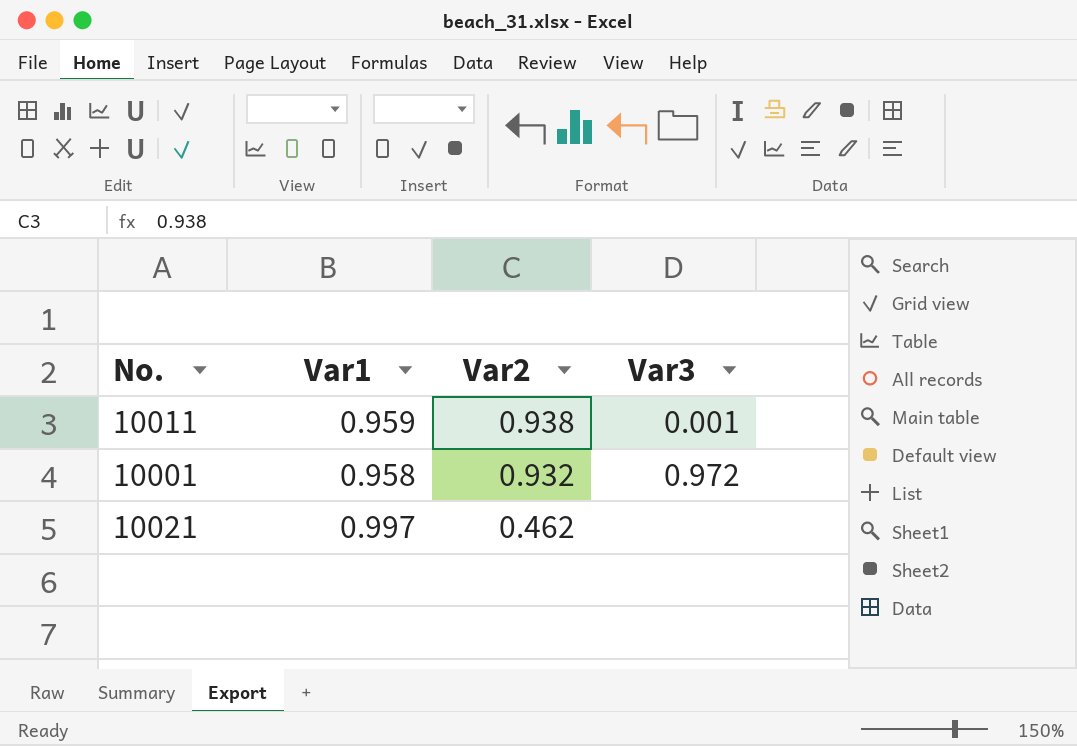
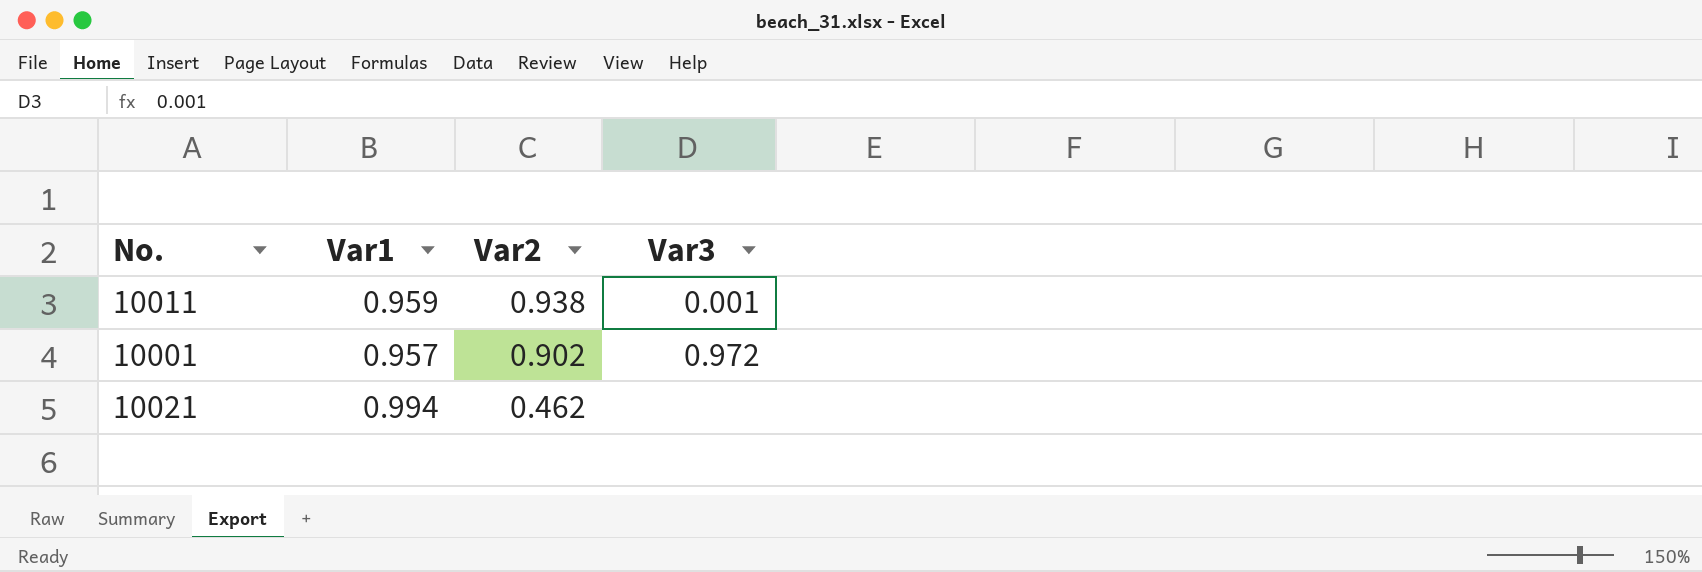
10001 | Var1: 0.958 -> 0.957
10001 | Var2: 0.932 -> 0.902
10021 | Var1: 0.997 -> 0.994

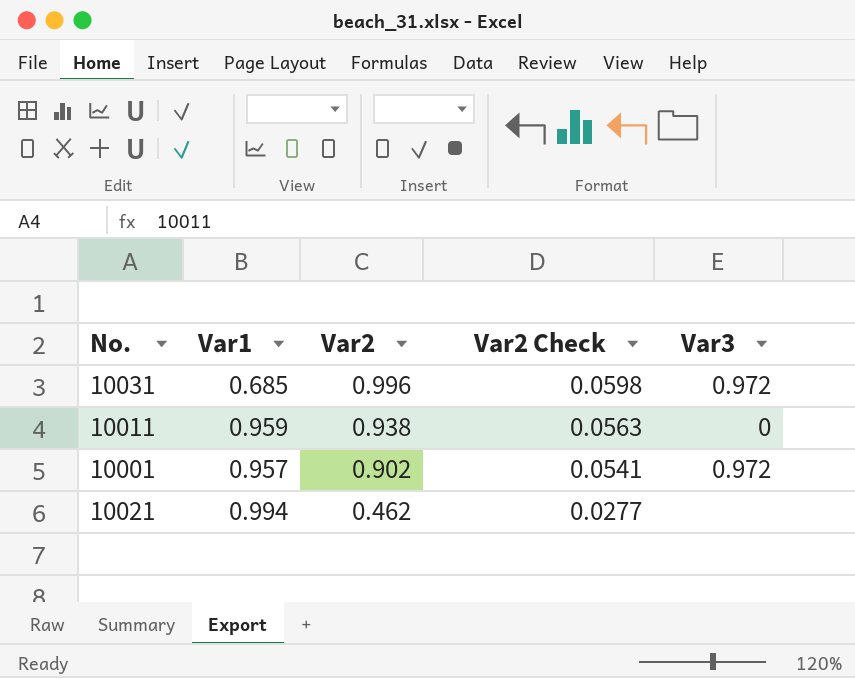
column Var2 Check | formula: none -> [Var2] * 0.06
row 10031: none -> 0.685 | 0.996 | 0.0598 | 0.972
10011 | Var3: 0.001 -> 0

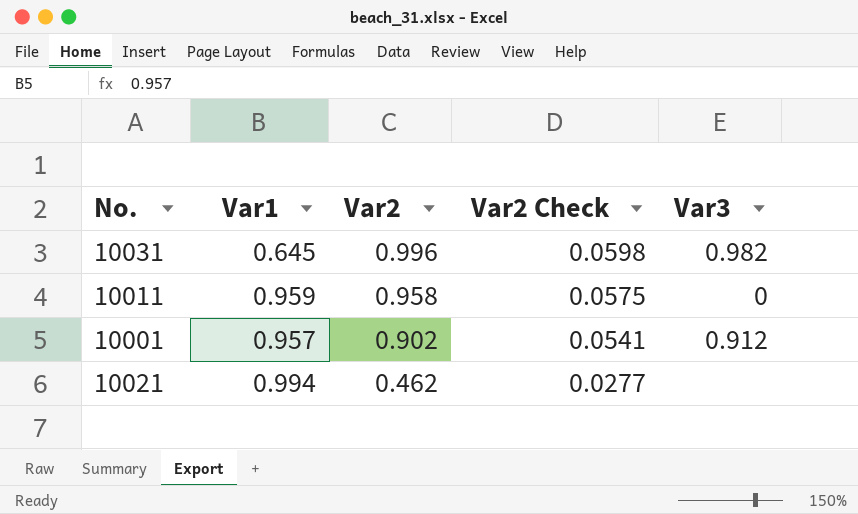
10031 | Var1: 0.685 -> 0.645
10031 | Var3: 0.972 -> 0.982
10011 | Var2: 0.938 -> 0.958
10011 | Var2 Check: 0.0563 -> 0.0575
10001 | Var3: 0.972 -> 0.912

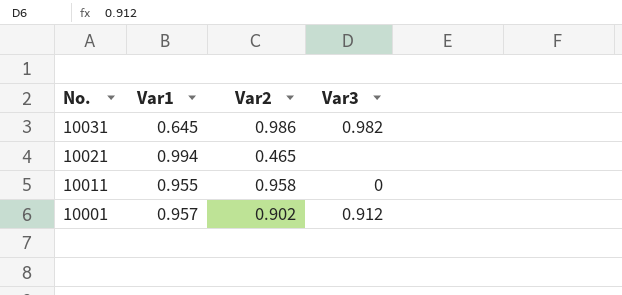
row order: Var2 descending -> No. descending
column Var2 Check | formula: [Var2] * 0.06 -> none
10031 | Var2: 0.996 -> 0.986
10021 | Var2: 0.462 -> 0.465
10011 | Var1: 0.959 -> 0.955

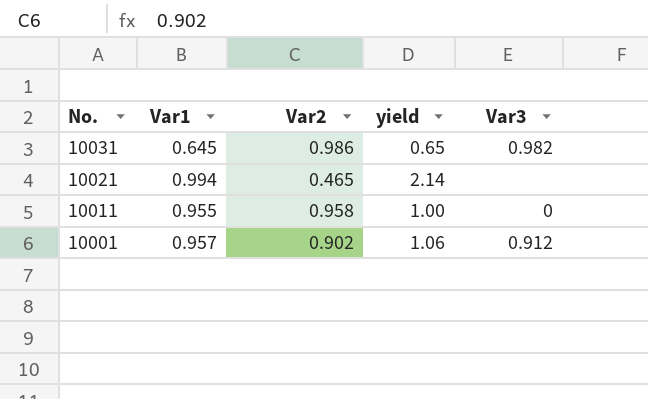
column yield | formula: none -> [Var1] / [Var2]

